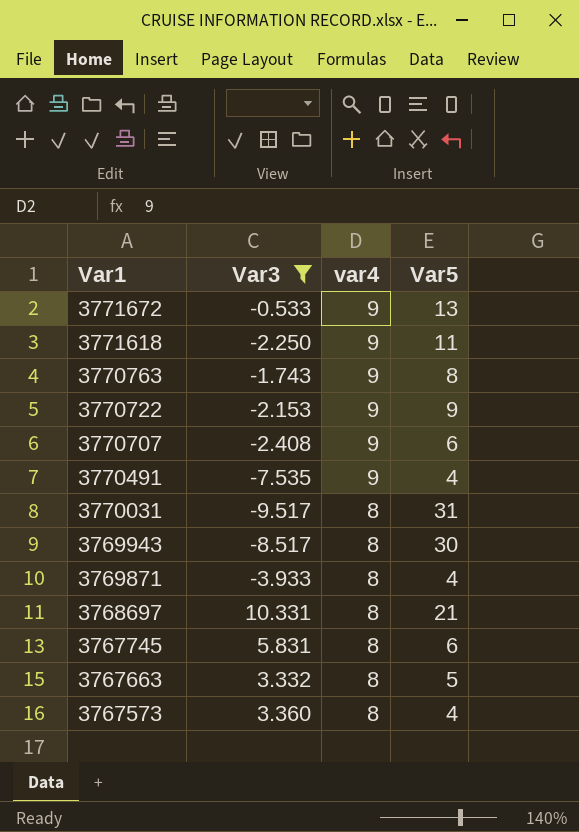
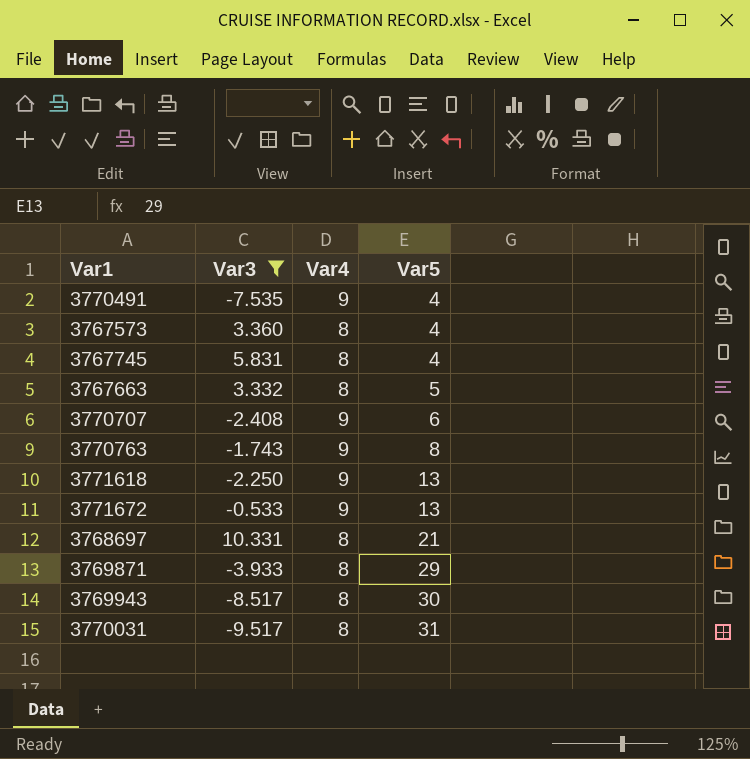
row order: Var1 descending -> Var5 ascending
column name: var4 -> Var4
row 3770722: -2.153 | 9 | 9 -> none
3767745 | Var5: 6 -> 4
3771618 | Var5: 11 -> 13
3769871 | Var5: 4 -> 29

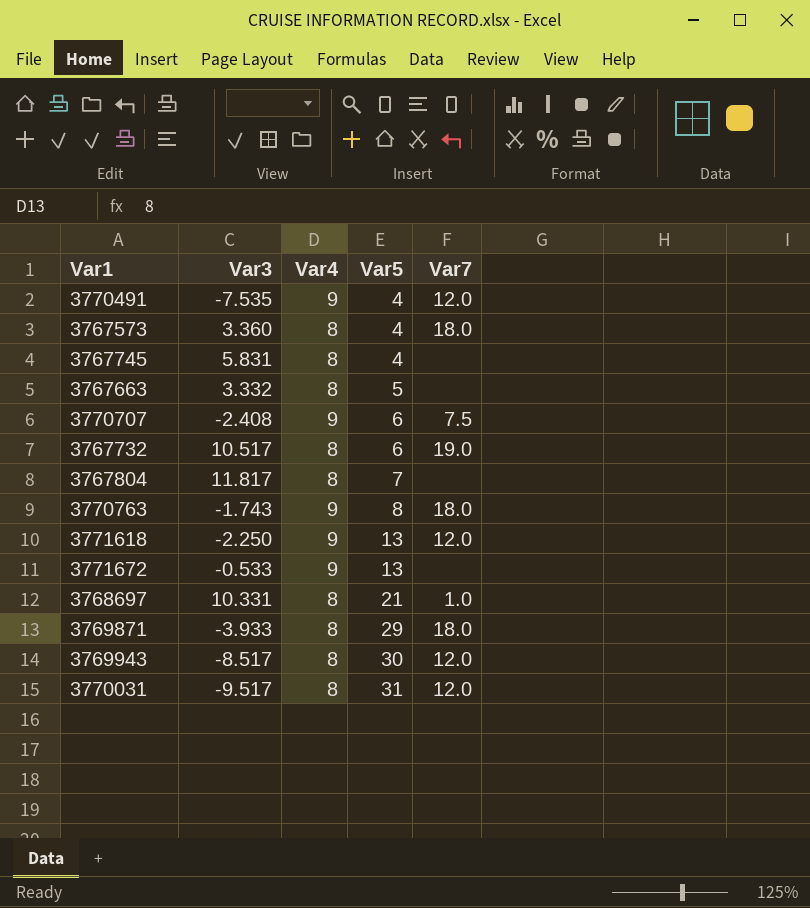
filter: Var3 <= 10.331 -> none
column Var7 | position: none -> 5

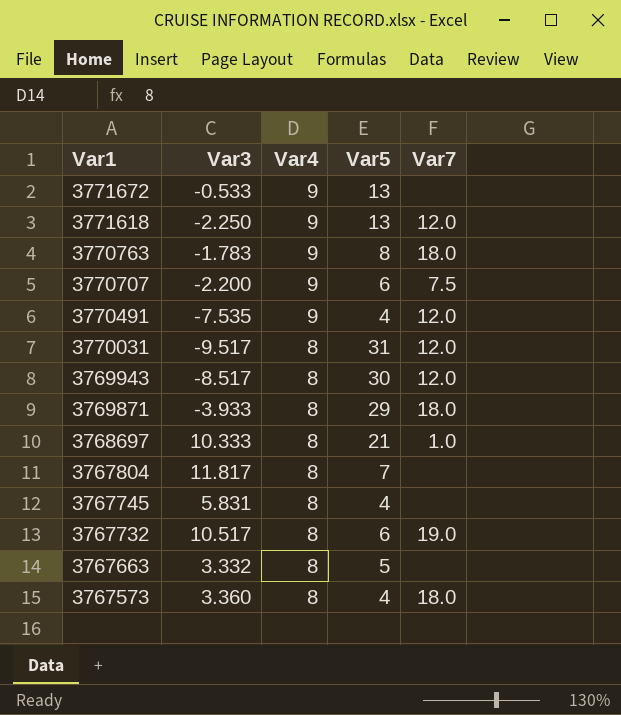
row order: Var5 ascending -> Var1 descending
3770763 | Var3: -1.743 -> -1.783
3770707 | Var3: -2.408 -> -2.200
3768697 | Var3: 10.331 -> 10.333

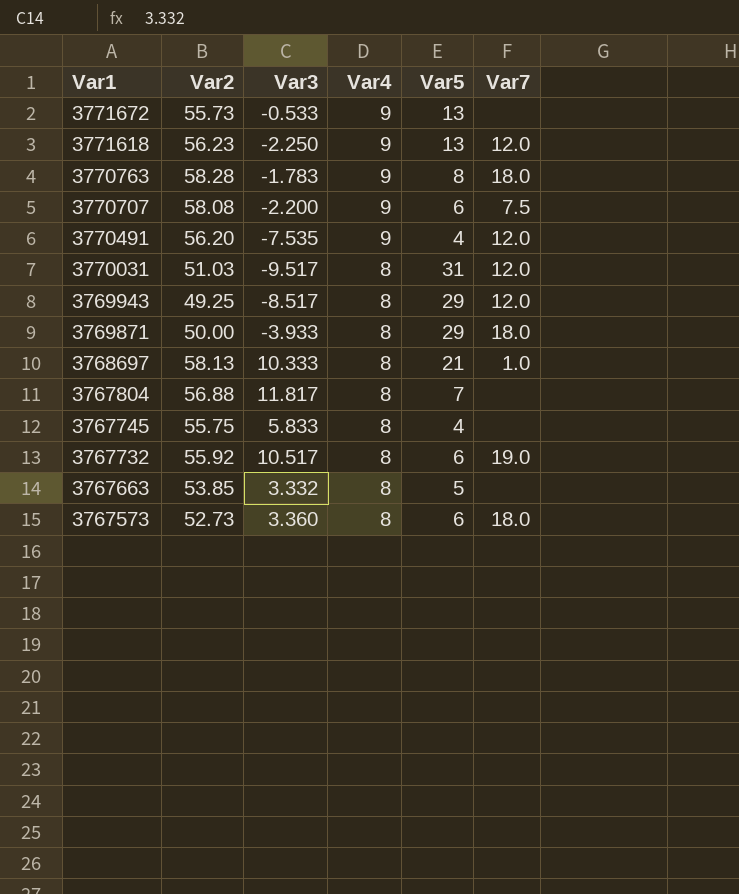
column Var2 | position: none -> 2
3769943 | Var5: 30 -> 29
3767745 | Var3: 5.831 -> 5.833
3767573 | Var5: 4 -> 6

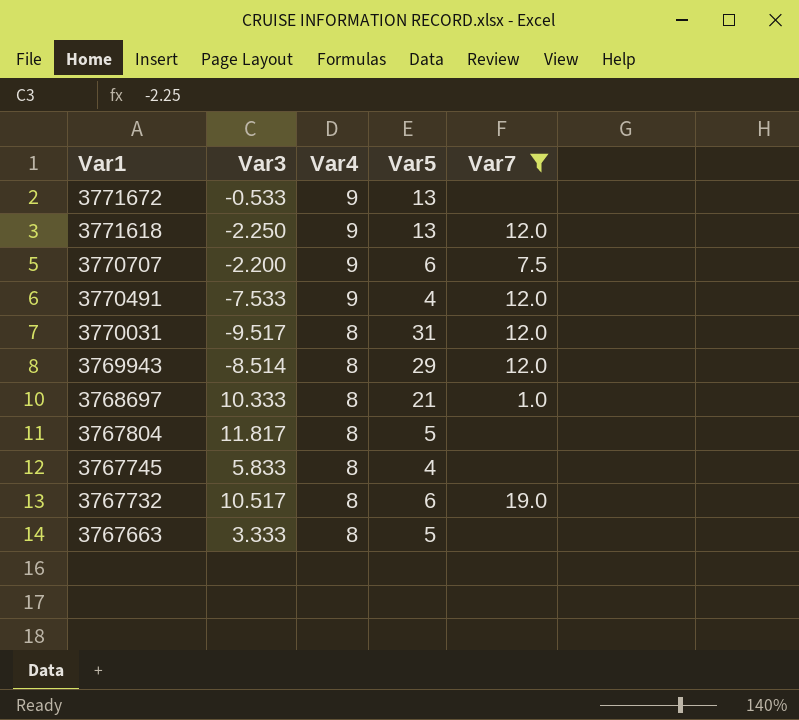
filter: none -> Var7 != 18.0
column Var2 | position: 2 -> none
3770491 | Var3: -7.535 -> -7.533
3769943 | Var3: -8.517 -> -8.514
3767804 | Var5: 7 -> 5
3767663 | Var3: 3.332 -> 3.333

